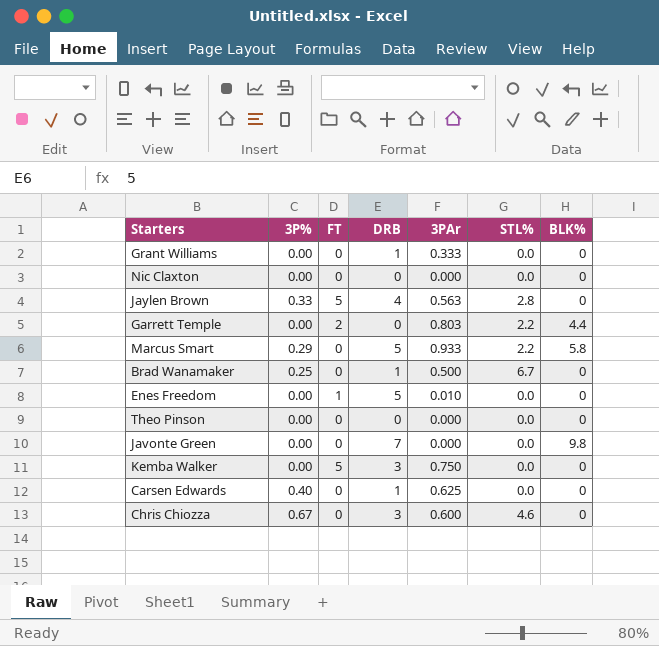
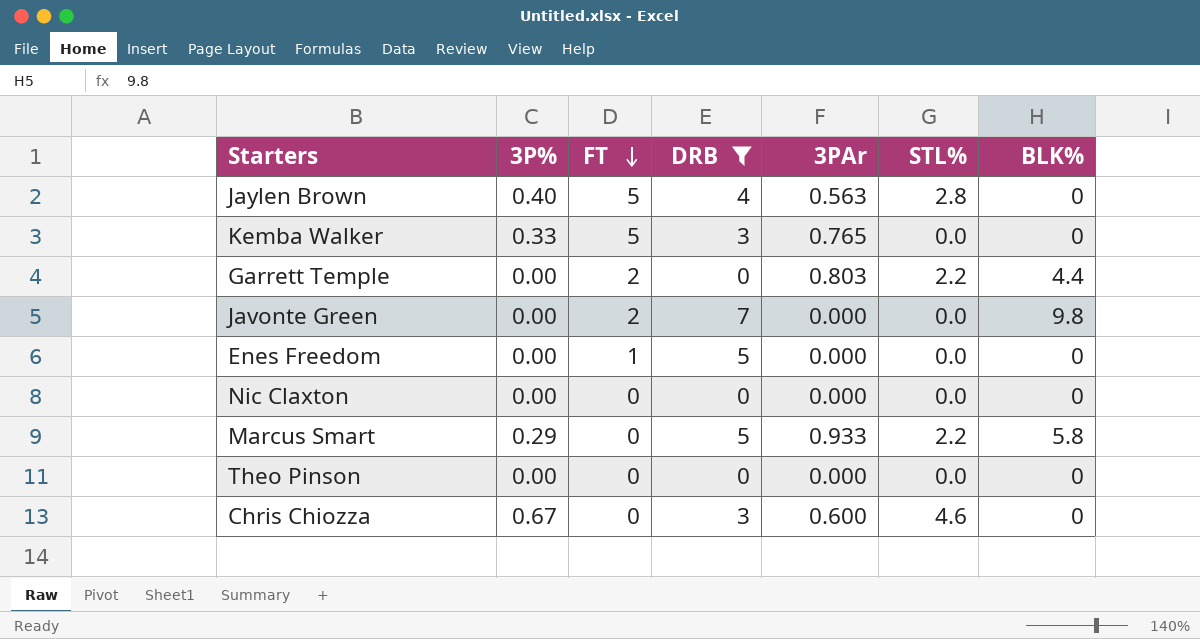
filter: none -> DRB != 1
row order: none -> FT descending
Jaylen Brown | 3P%: 0.33 -> 0.40
Kemba Walker | 3P%: 0.00 -> 0.33
Kemba Walker | 3PAr: 0.750 -> 0.765
Javonte Green | FT: 0 -> 2
Enes Freedom | 3PAr: 0.010 -> 0.000

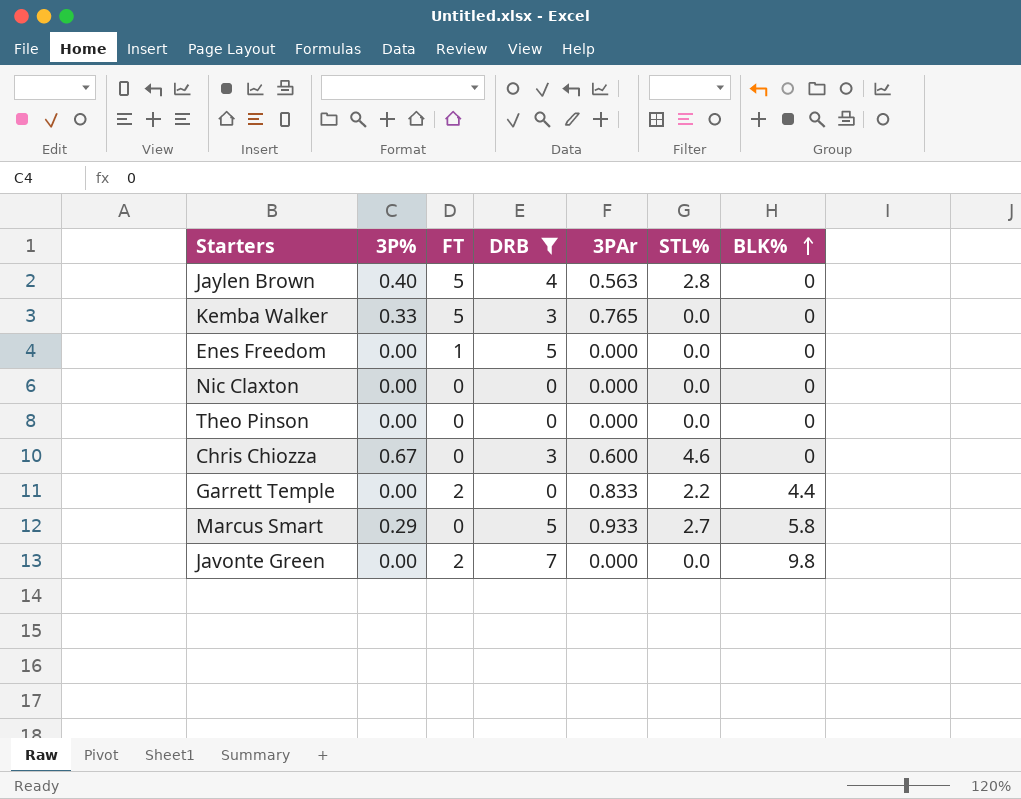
row order: FT descending -> BLK% ascending
Garrett Temple | 3PAr: 0.803 -> 0.833
Marcus Smart | STL%: 2.2 -> 2.7

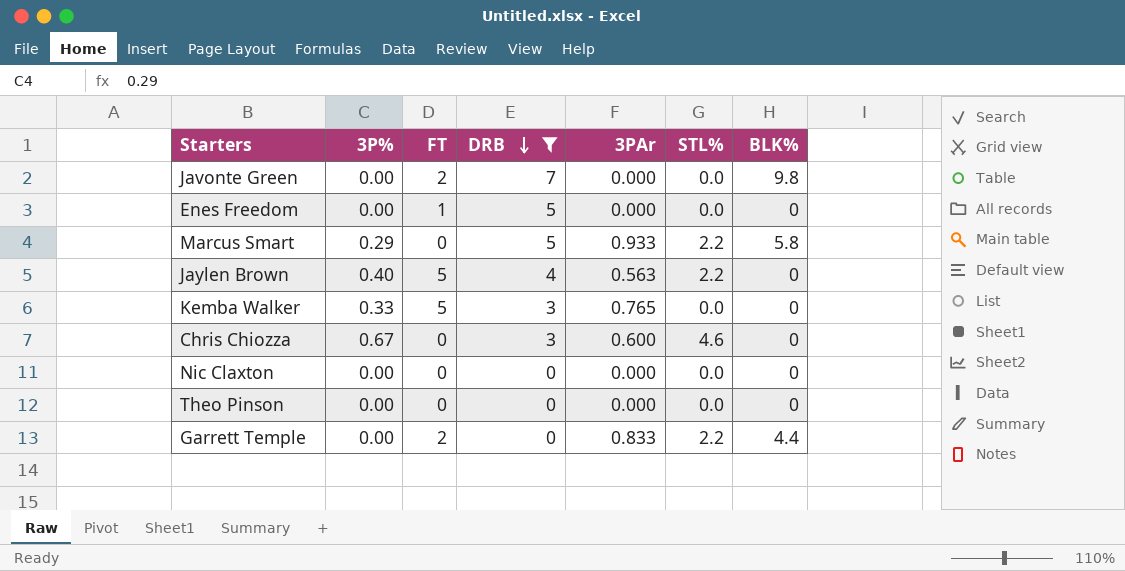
row order: BLK% ascending -> DRB descending
Marcus Smart | STL%: 2.7 -> 2.2
Jaylen Brown | STL%: 2.8 -> 2.2

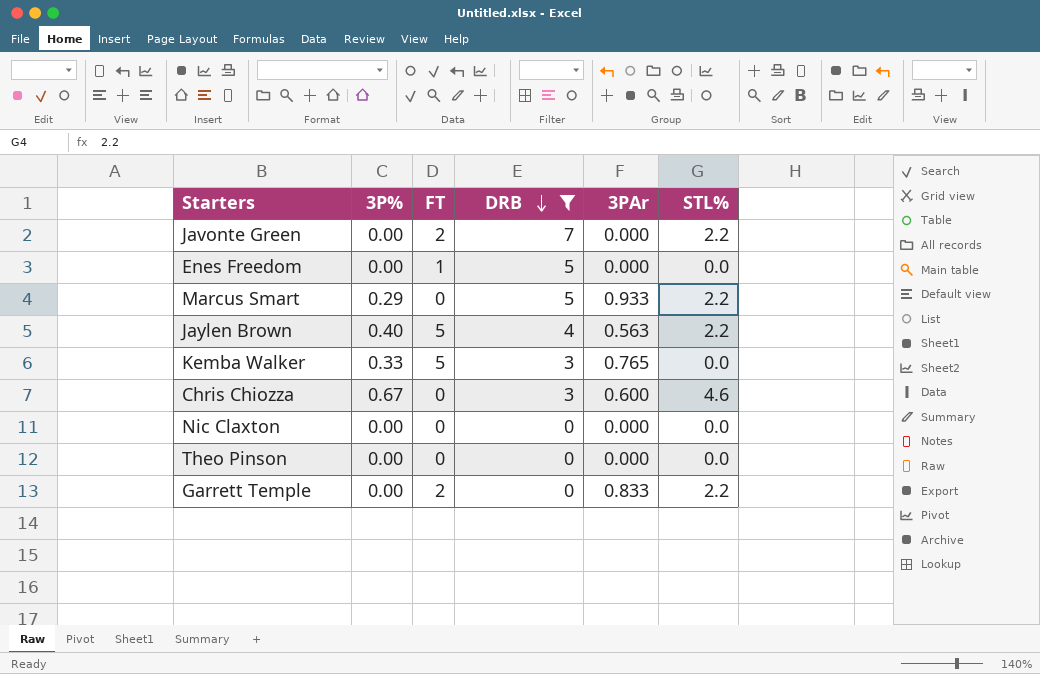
column BLK% | position: 7 -> none
Javonte Green | STL%: 0.0 -> 2.2

